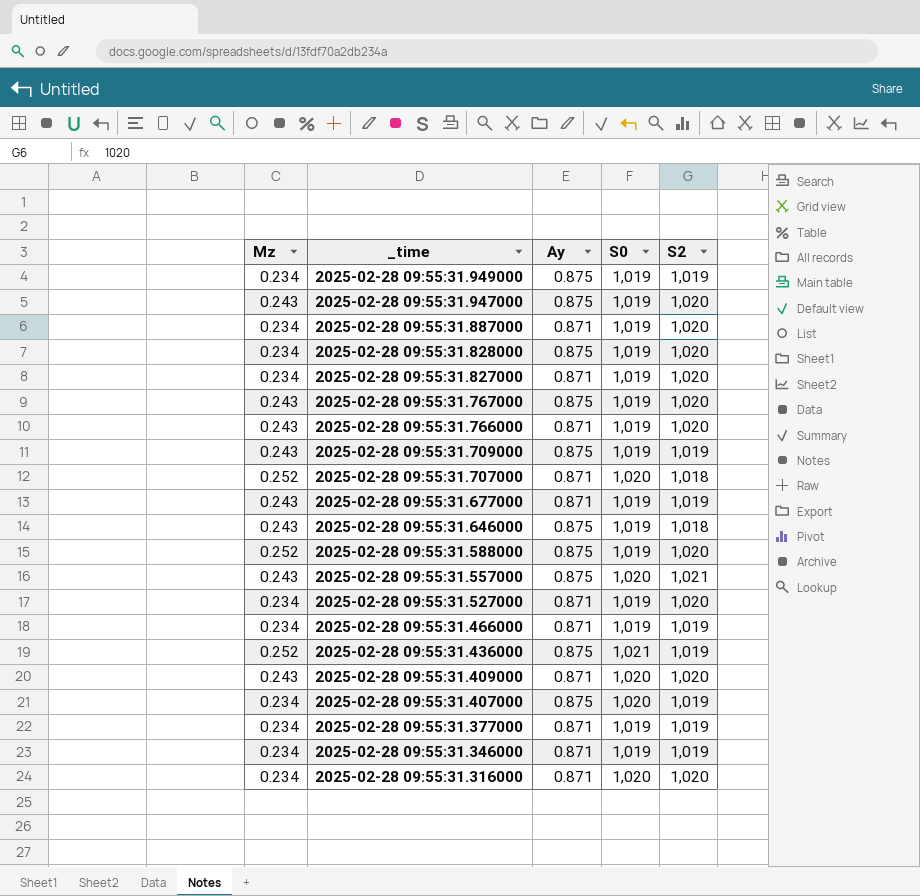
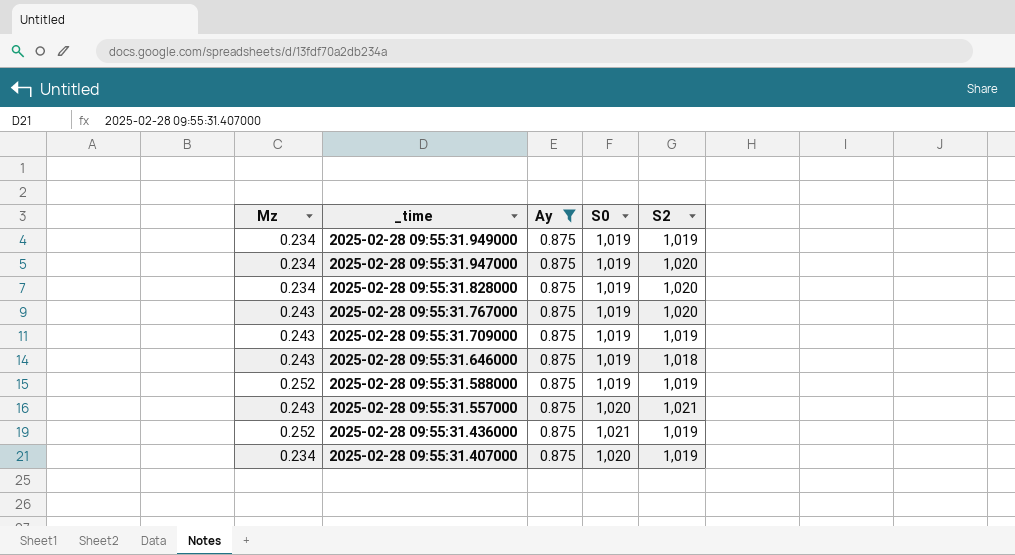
filter: none -> Ay = 0.875
2025-02-28 09:55:31.947000 | Mz: 0.243 -> 0.234
2025-02-28 09:55:31.588000 | S2: 1,020 -> 1,019

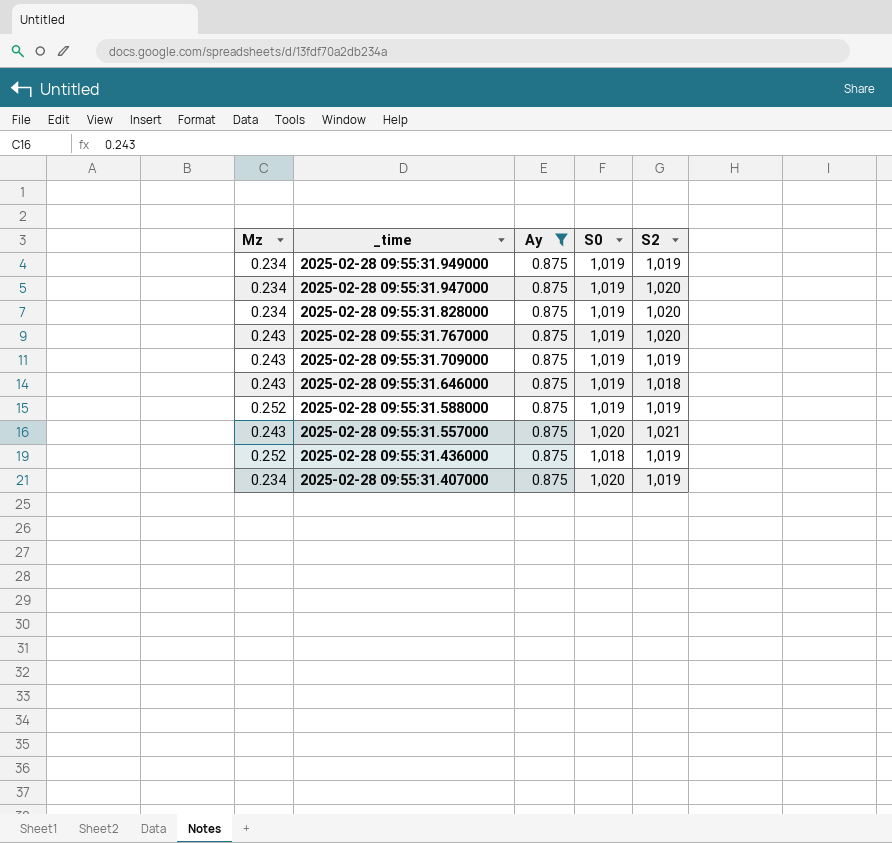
2025-02-28 09:55:31.436000 | S0: 1,021 -> 1,018

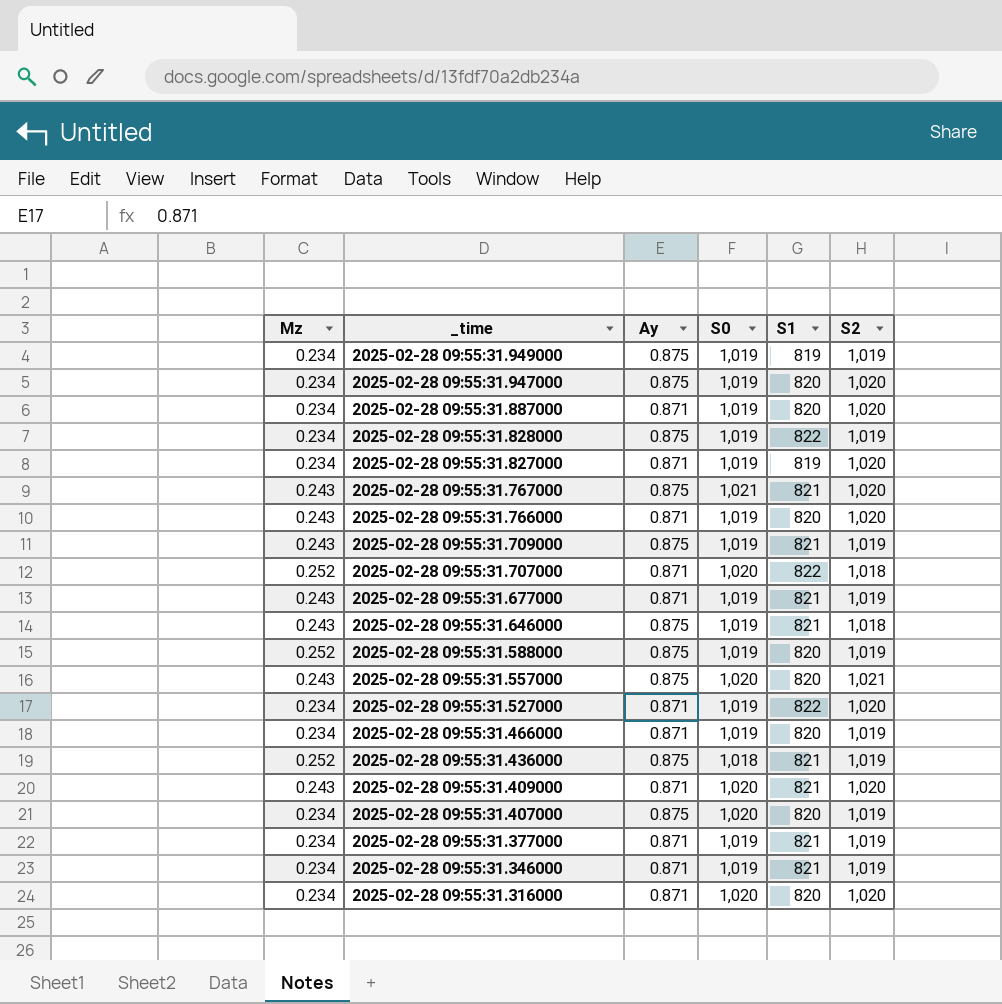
filter: Ay = 0.875 -> none
column S1 | position: none -> 5
2025-02-28 09:55:31.828000 | S2: 1,020 -> 1,019
2025-02-28 09:55:31.767000 | S0: 1,019 -> 1,021

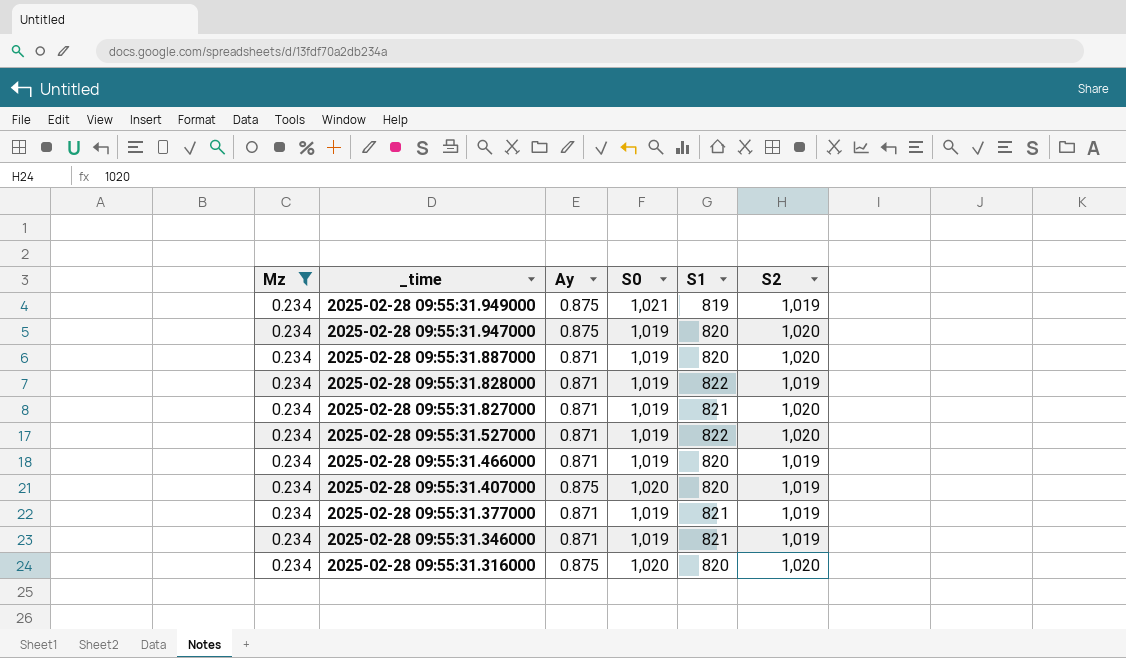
filter: none -> Mz = 0.234
2025-02-28 09:55:31.949000 | S0: 1,019 -> 1,021
2025-02-28 09:55:31.828000 | Ay: 0.875 -> 0.871
2025-02-28 09:55:31.827000 | S1: 819 -> 821
2025-02-28 09:55:31.316000 | Ay: 0.871 -> 0.875

